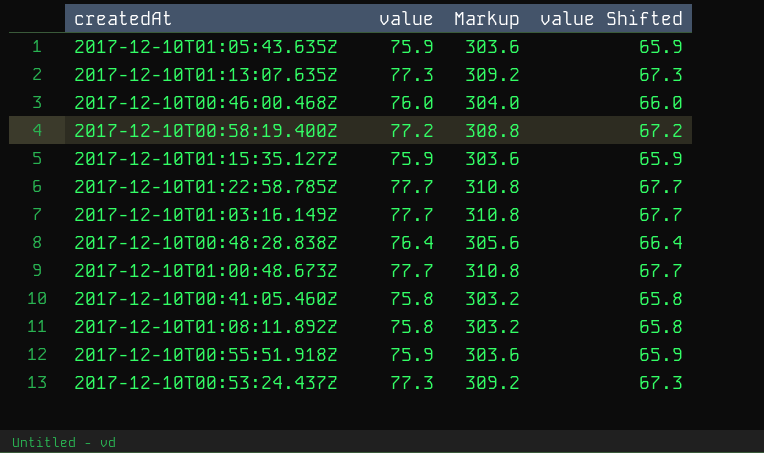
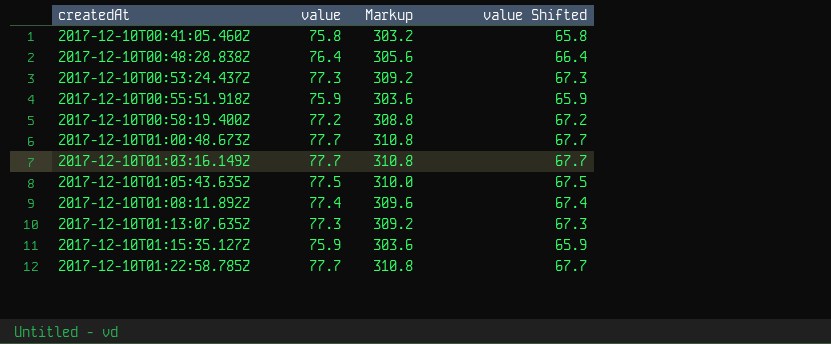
row order: none -> createdAt ascending
row 2017-12-10T00:46:00.468Z: 76.0 | 304.0 | 66.0 -> none
2017-12-10T01:05:43.635Z | value: 75.9 -> 77.5
2017-12-10T01:05:43.635Z | Markup: 303.6 -> 310.0
2017-12-10T01:05:43.635Z | value Shifted: 65.9 -> 67.5
2017-12-10T01:08:11.892Z | value: 75.8 -> 77.4
2017-12-10T01:08:11.892Z | Markup: 303.2 -> 309.6
2017-12-10T01:08:11.892Z | value Shifted: 65.8 -> 67.4

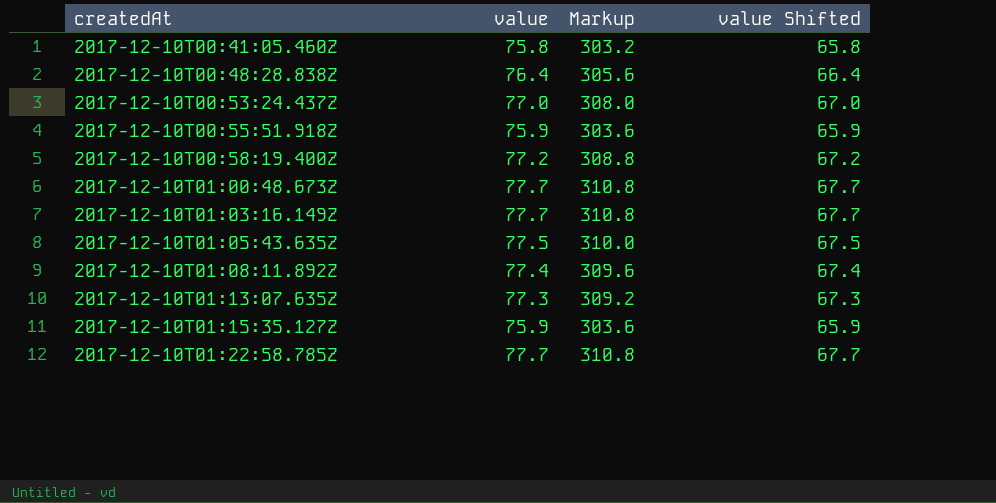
2017-12-10T00:53:24.437Z | value: 77.3 -> 77.0
2017-12-10T00:53:24.437Z | Markup: 309.2 -> 308.0
2017-12-10T00:53:24.437Z | value Shifted: 67.3 -> 67.0

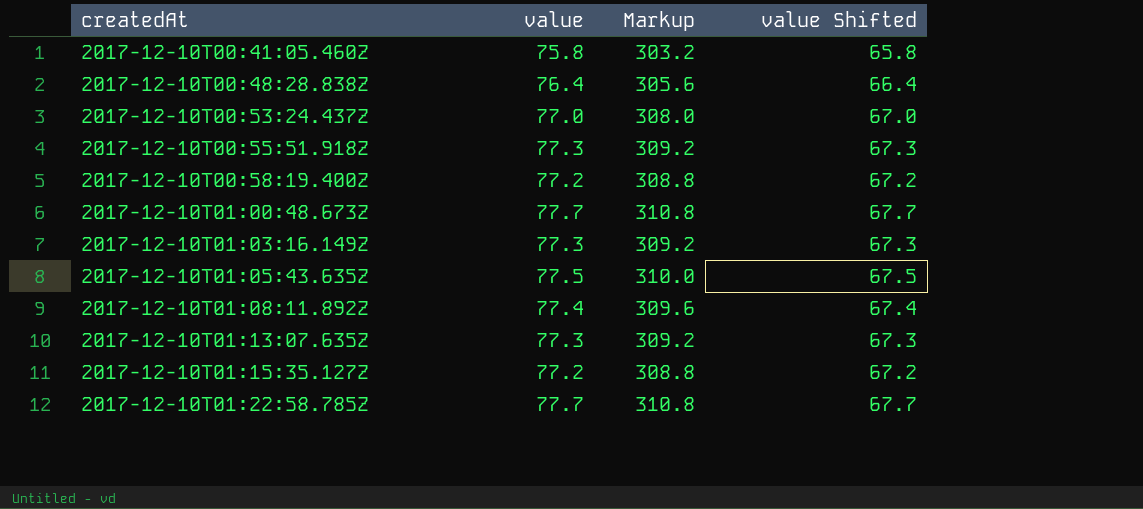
2017-12-10T00:55:51.918Z | value: 75.9 -> 77.3
2017-12-10T00:55:51.918Z | Markup: 303.6 -> 309.2
2017-12-10T00:55:51.918Z | value Shifted: 65.9 -> 67.3
2017-12-10T01:03:16.149Z | value: 77.7 -> 77.3
2017-12-10T01:03:16.149Z | Markup: 310.8 -> 309.2
2017-12-10T01:03:16.149Z | value Shifted: 67.7 -> 67.3
2017-12-10T01:15:35.127Z | value: 75.9 -> 77.2
2017-12-10T01:15:35.127Z | Markup: 303.6 -> 308.8
2017-12-10T01:15:35.127Z | value Shifted: 65.9 -> 67.2

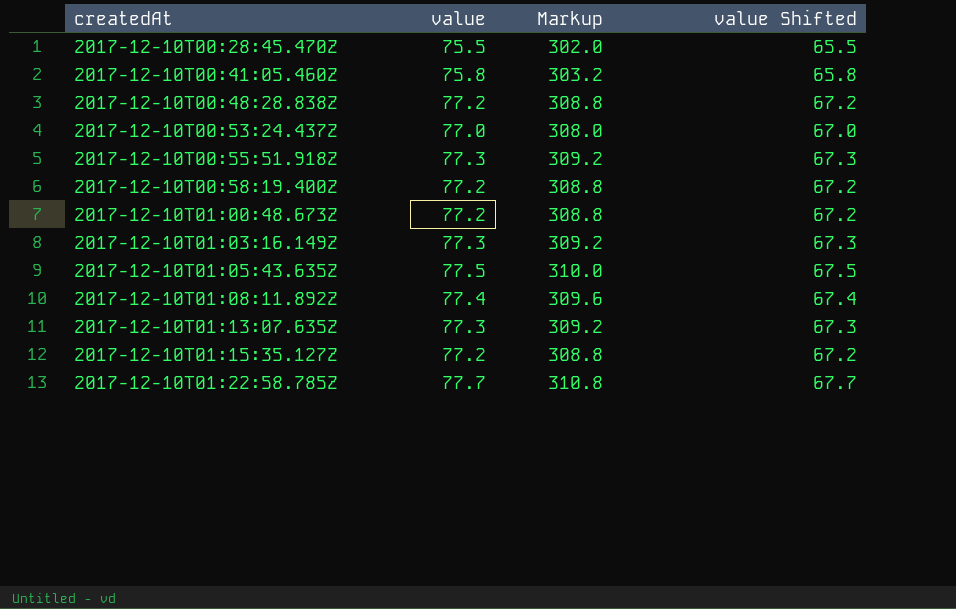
row 2017-12-10T00:28:45.470Z: none -> 75.5 | 302.0 | 65.5
2017-12-10T00:48:28.838Z | value: 76.4 -> 77.2
2017-12-10T00:48:28.838Z | Markup: 305.6 -> 308.8
2017-12-10T00:48:28.838Z | value Shifted: 66.4 -> 67.2
2017-12-10T01:00:48.673Z | value: 77.7 -> 77.2
2017-12-10T01:00:48.673Z | Markup: 310.8 -> 308.8
2017-12-10T01:00:48.673Z | value Shifted: 67.7 -> 67.2

